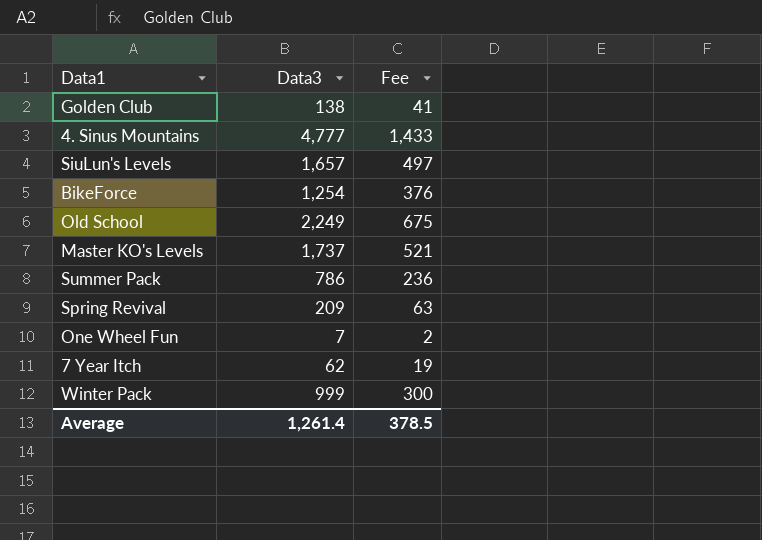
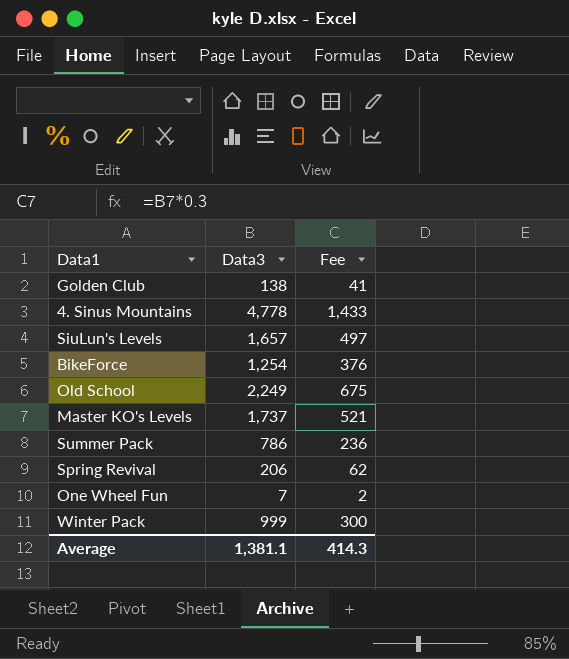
row 7 Year Itch: 62 | 19 -> none
4. Sinus Mountains | Data3: 4,777 -> 4,778
Spring Revival | Data3: 209 -> 206
Spring Revival | Fee: 63 -> 62
Average | Data3: 1,261.4 -> 1,381.1
Average | Fee: 378.5 -> 414.3

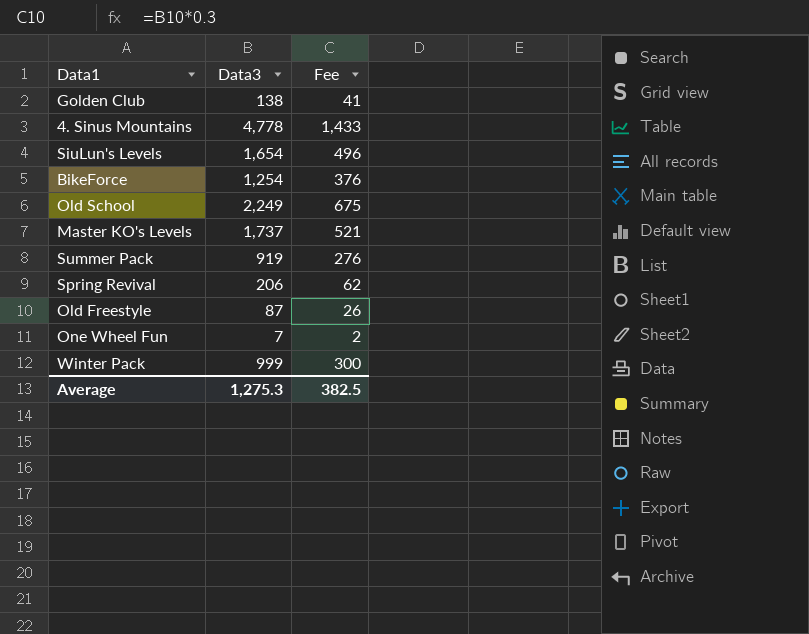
SiuLun's Levels | Data3: 1,657 -> 1,654
SiuLun's Levels | Fee: 497 -> 496
Summer Pack | Data3: 786 -> 919
Summer Pack | Fee: 236 -> 276
row Old Freestyle: none -> 87 | 26
Average | Data3: 1,381.1 -> 1,275.3
Average | Fee: 414.3 -> 382.5

